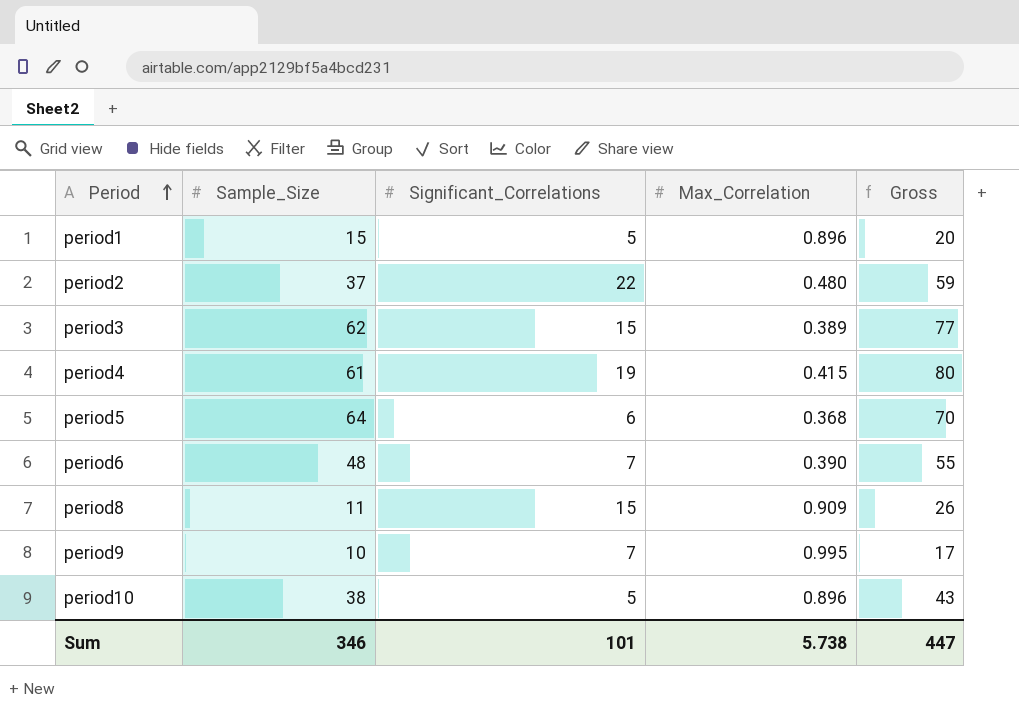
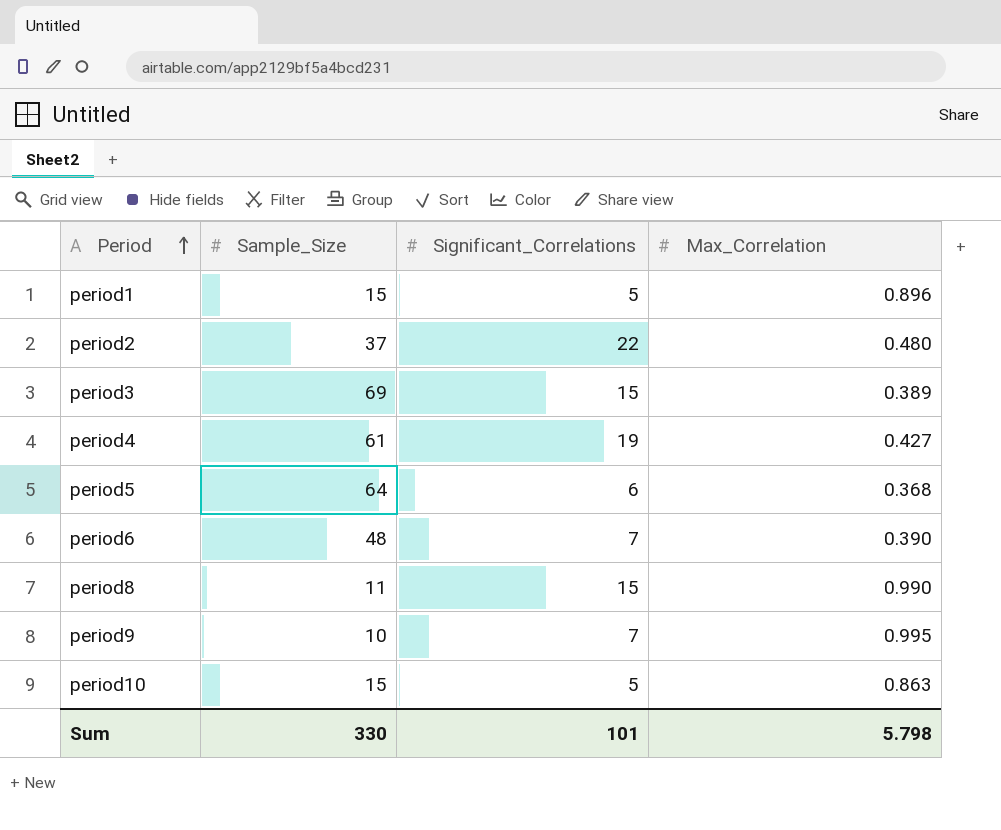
column Gross | formula: [Sample_Size] + [Significant_Correlations] -> none
period3 | Sample_Size: 62 -> 69
period4 | Max_Correlation: 0.415 -> 0.427
period8 | Max_Correlation: 0.909 -> 0.990
period10 | Sample_Size: 38 -> 15
period10 | Max_Correlation: 0.896 -> 0.863
Sum | Sample_Size: 346 -> 330
Sum | Max_Correlation: 5.738 -> 5.798

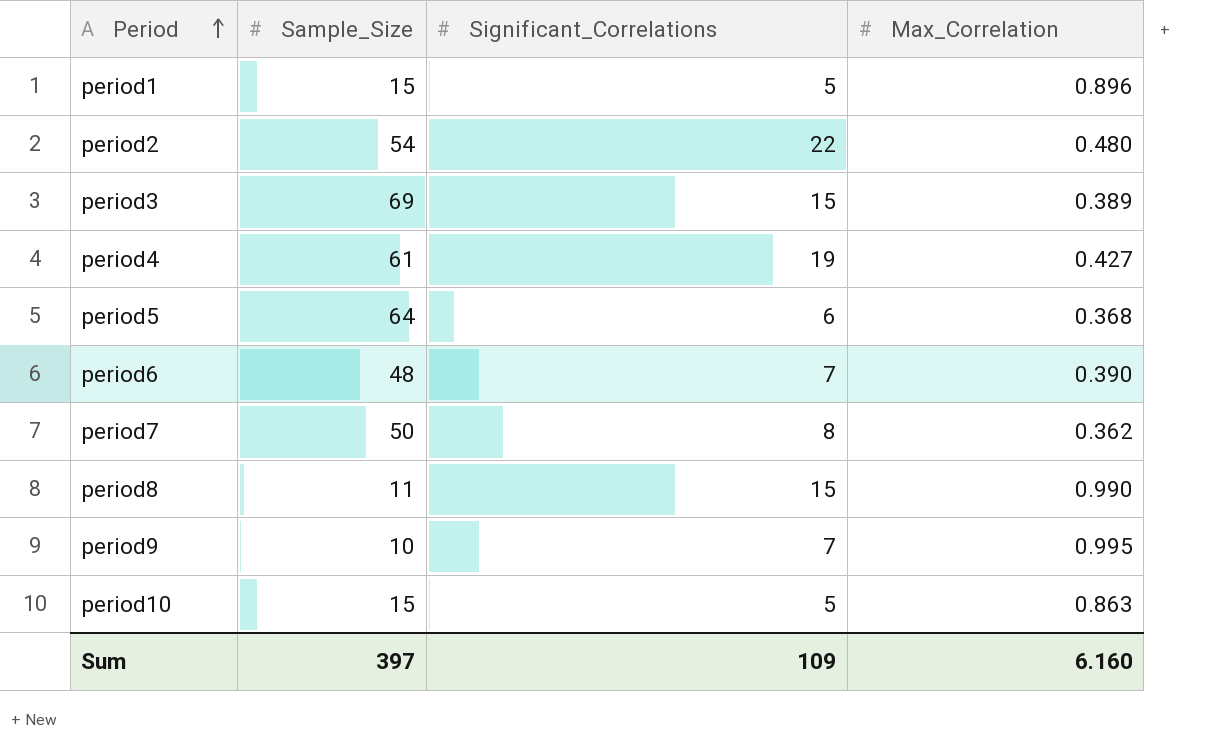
period2 | Sample_Size: 37 -> 54
row period7: none -> 50 | 8 | 0.362
Sum | Sample_Size: 330 -> 397
Sum | Significant_Correlations: 101 -> 109
Sum | Max_Correlation: 5.798 -> 6.160

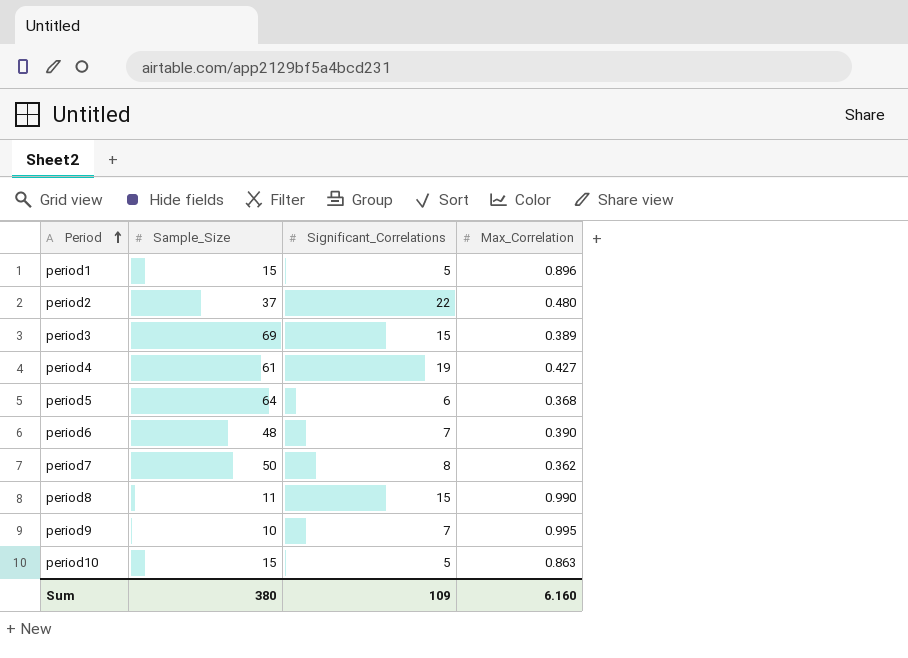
period2 | Sample_Size: 54 -> 37
Sum | Sample_Size: 397 -> 380

